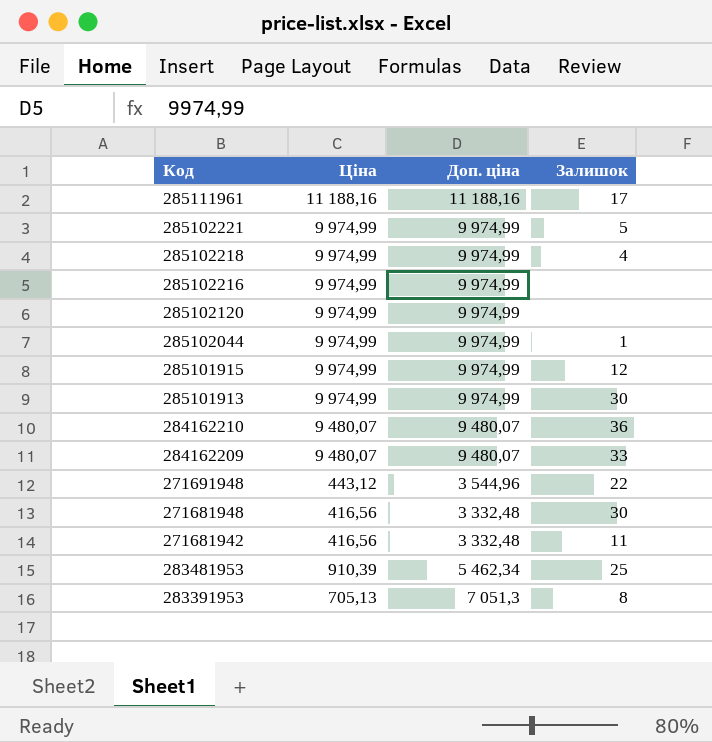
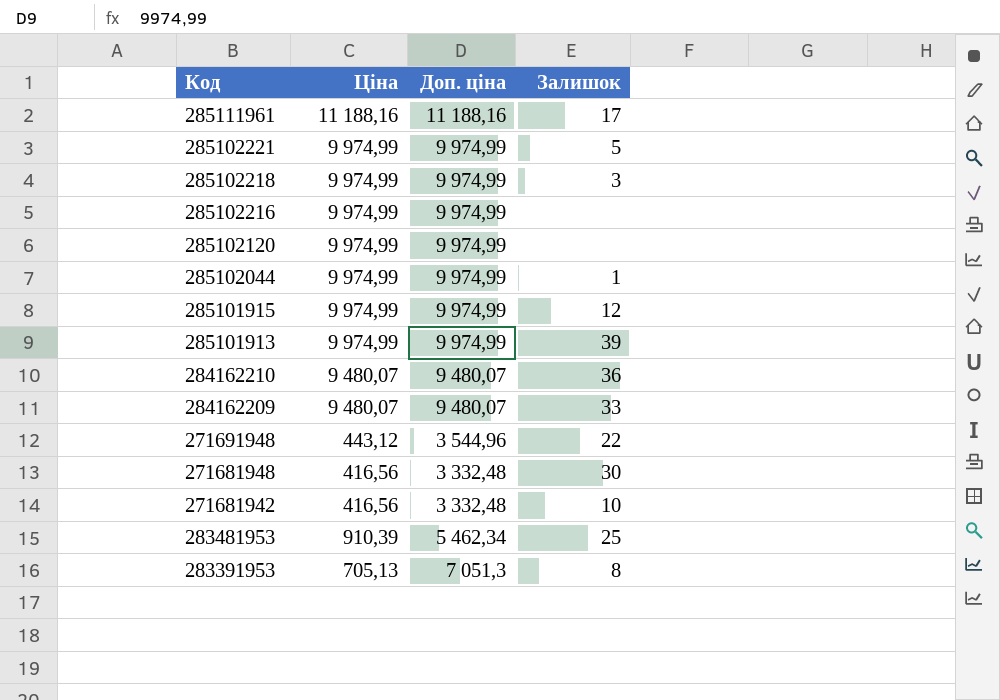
285102218 | Залишок: 4 -> 3
285101913 | Залишок: 30 -> 39
271681942 | Залишок: 11 -> 10

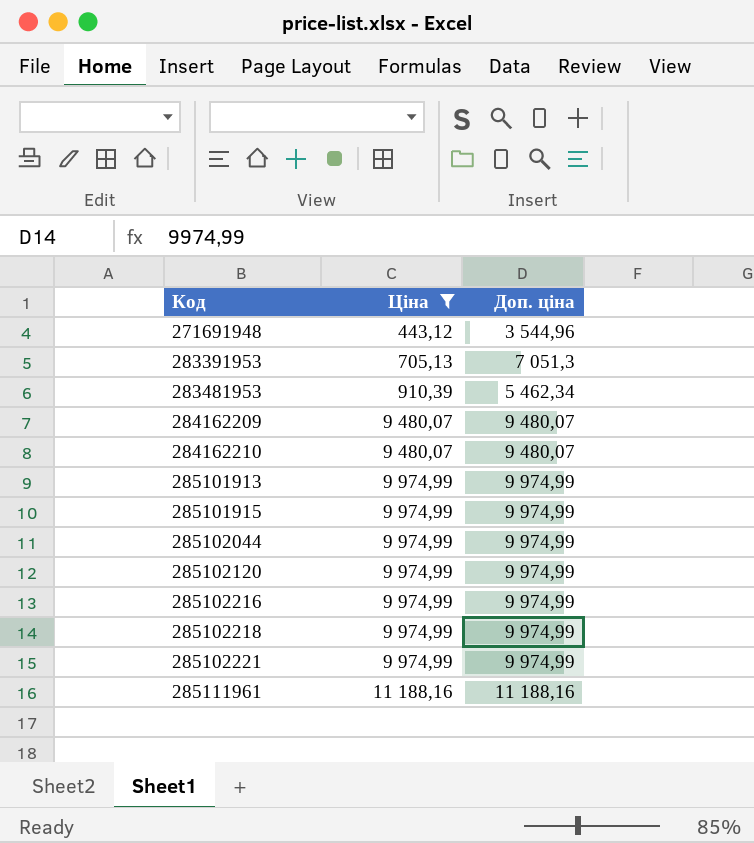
filter: none -> Ціна != 416,56
row order: none -> Код ascending
column Залишок | position: 4 -> none

